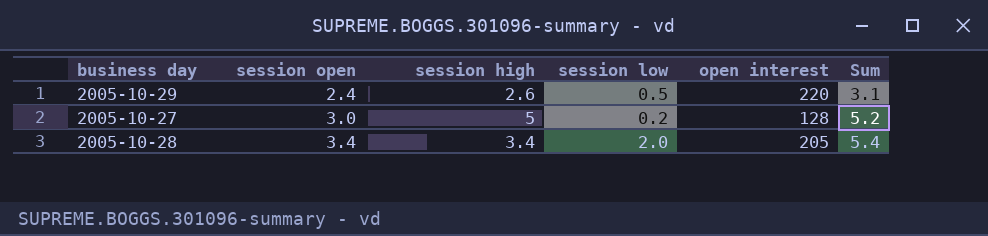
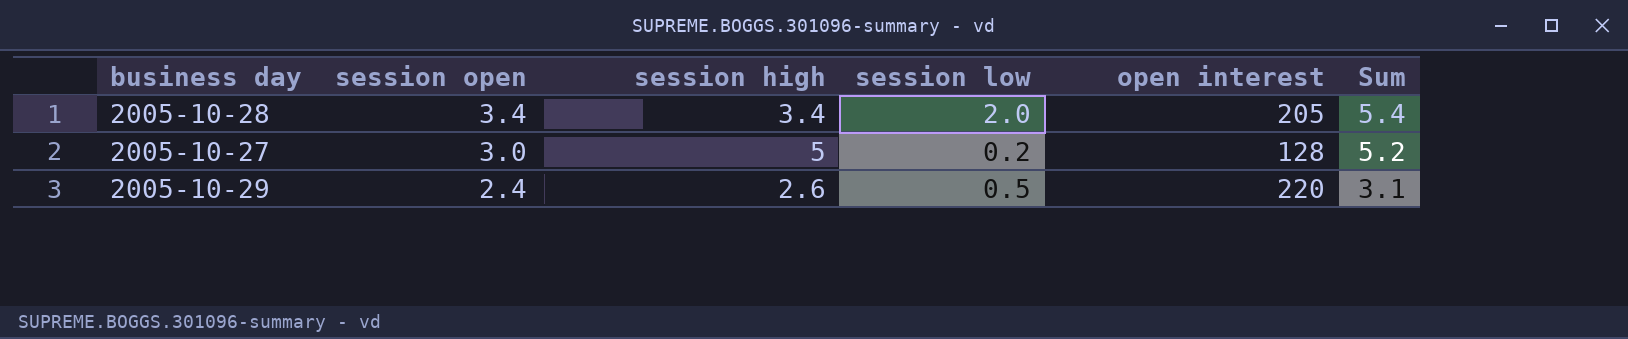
row order: session open ascending -> session open descending

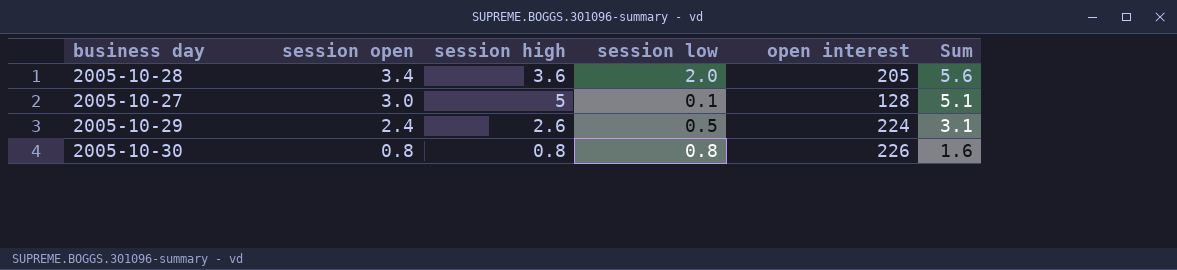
2005-10-28 | session high: 3.4 -> 3.6
2005-10-28 | Sum: 5.4 -> 5.6
2005-10-27 | session low: 0.2 -> 0.1
2005-10-27 | Sum: 5.2 -> 5.1
2005-10-29 | open interest: 220 -> 224
row 2005-10-30: none -> 0.8 | 0.8 | 0.8 | 226 | 1.6

